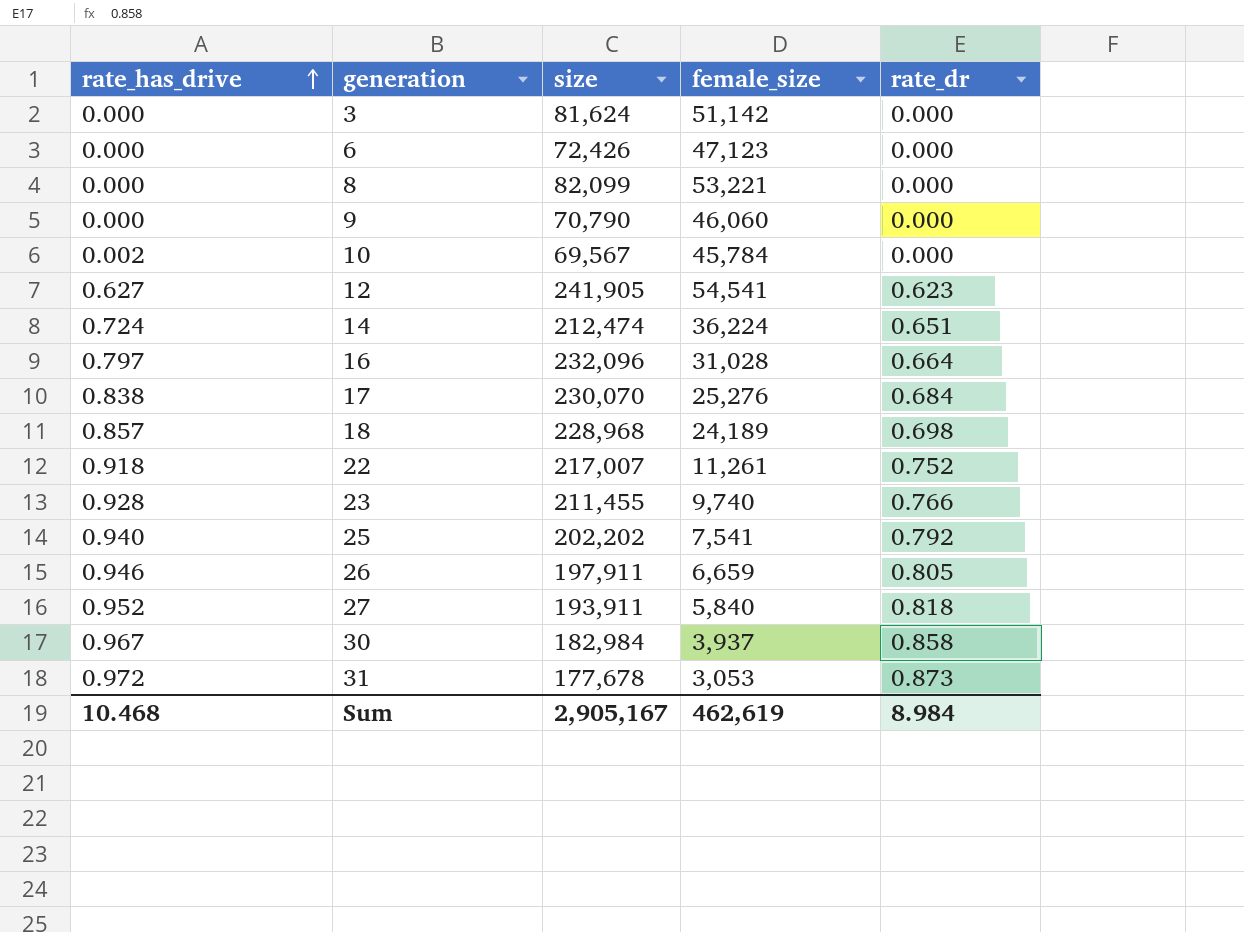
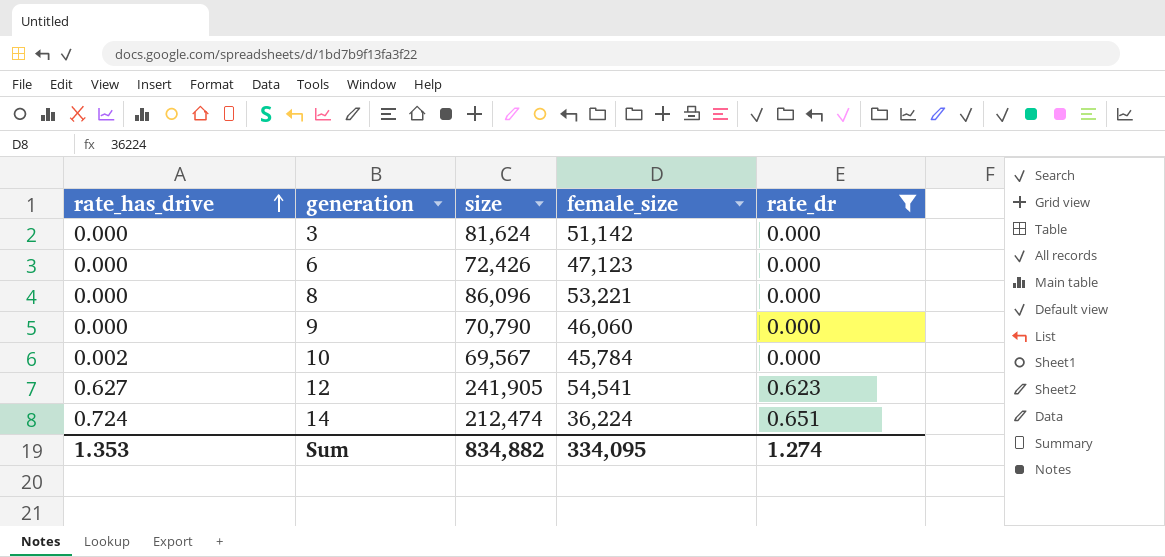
filter: none -> rate_dr <= 0.651
8 | size: 82,099 -> 86,096
Sum | rate_has_drive: 10.468 -> 1.353
Sum | size: 2,905,167 -> 834,882
Sum | female_size: 462,619 -> 334,095
Sum | rate_dr: 8.984 -> 1.274

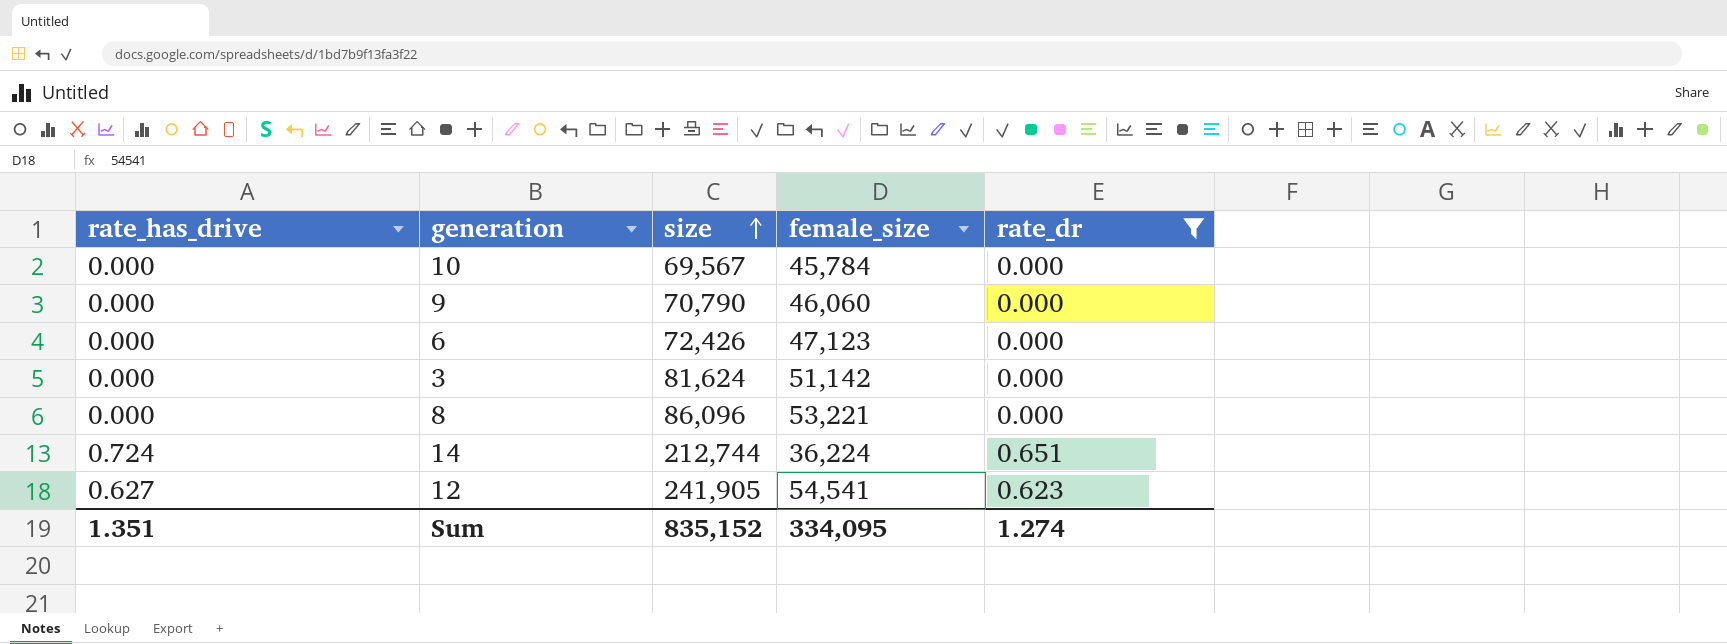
row order: rate_has_drive ascending -> size ascending
10 | rate_has_drive: 0.002 -> 0.000
14 | size: 212,474 -> 212,744
Sum | rate_has_drive: 1.353 -> 1.351
Sum | size: 834,882 -> 835,152

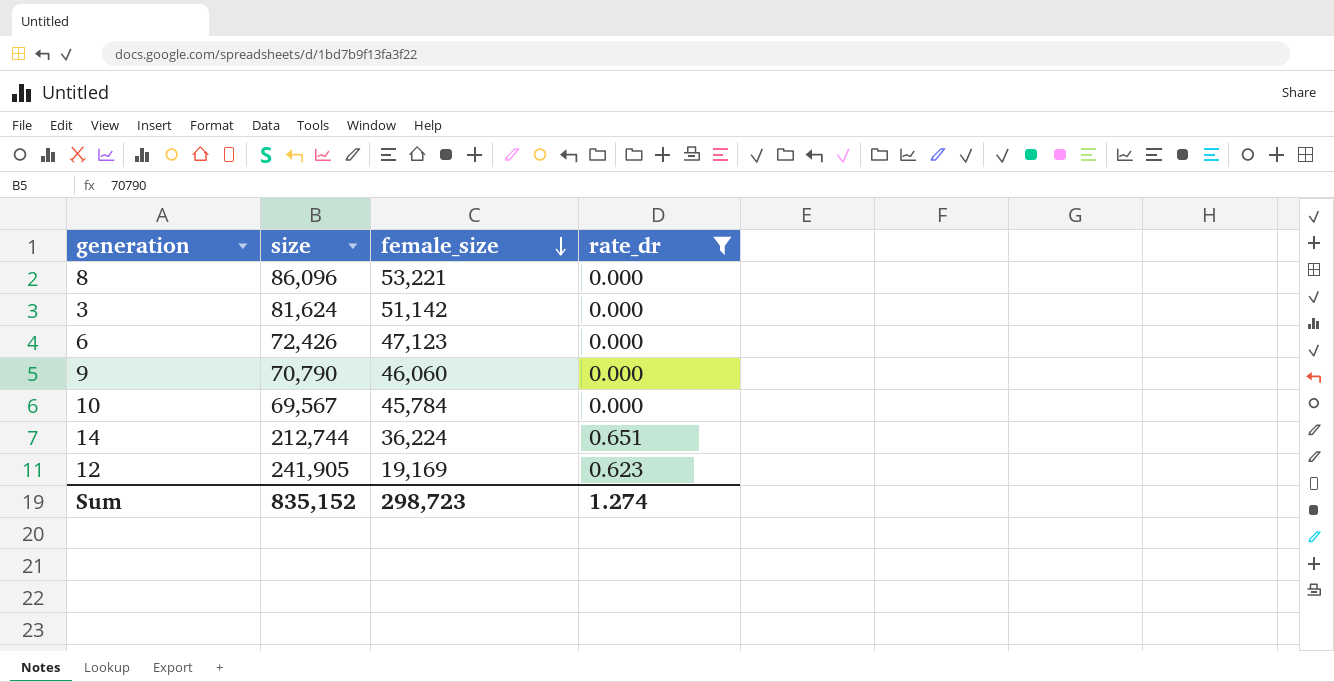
row order: size ascending -> female_size descending
column rate_has_drive | position: 1 -> none
12 | female_size: 54,541 -> 19,169
Sum | female_size: 334,095 -> 298,723

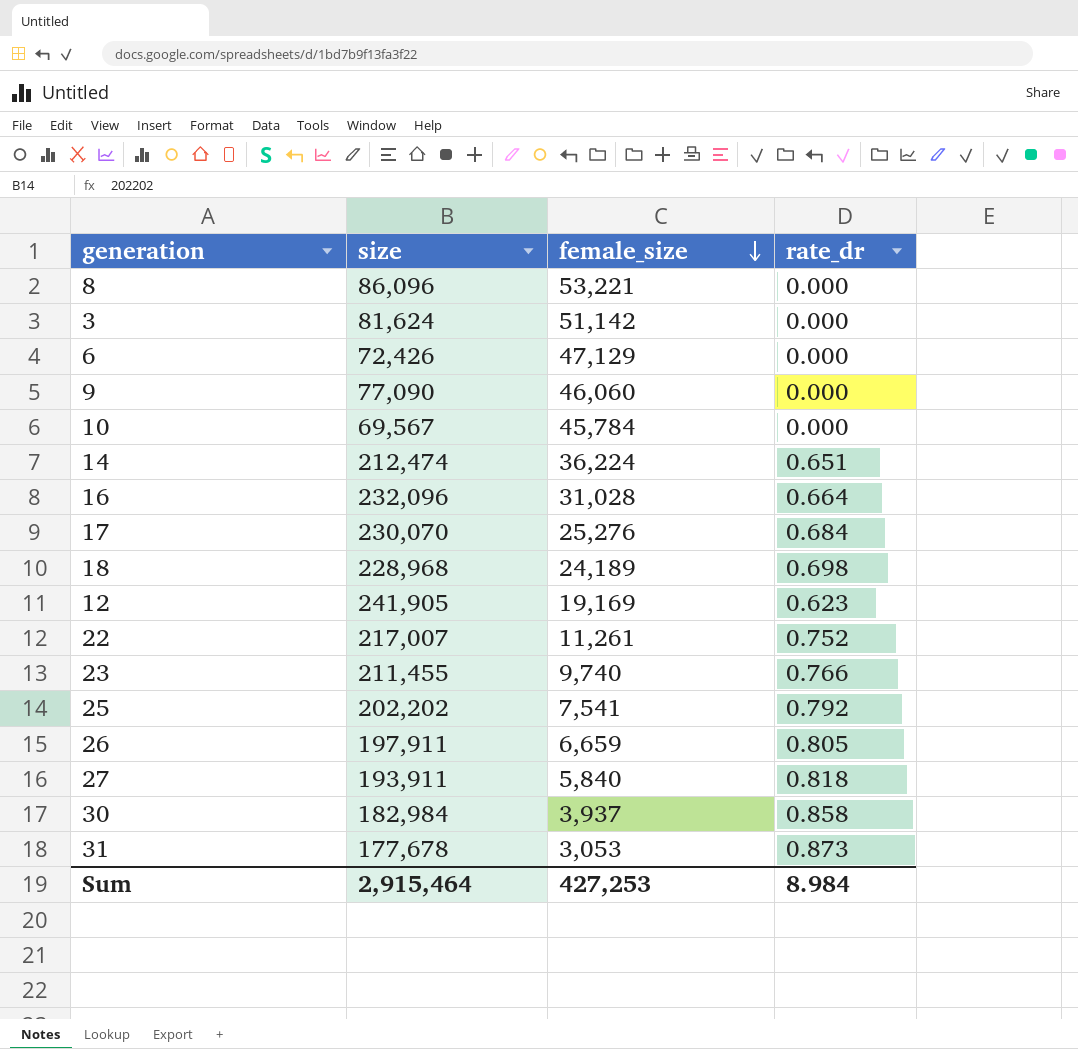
filter: rate_dr <= 0.651 -> none
6 | female_size: 47,123 -> 47,129
9 | size: 70,790 -> 77,090
14 | size: 212,744 -> 212,474
Sum | size: 835,152 -> 2,915,464
Sum | female_size: 298,723 -> 427,253
Sum | rate_dr: 1.274 -> 8.984

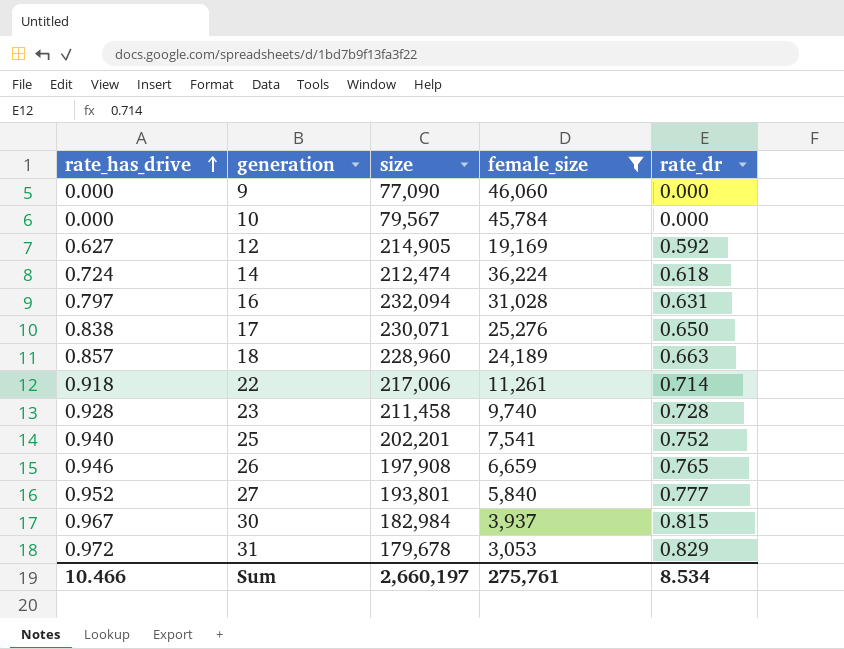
filter: none -> female_size <= 46,060
row order: female_size descending -> rate_has_drive ascending
column rate_has_drive | position: none -> 1
10 | size: 69,567 -> 79,567
12 | size: 241,905 -> 214,905
12 | rate_dr: 0.623 -> 0.592
14 | rate_dr: 0.651 -> 0.618
16 | size: 232,096 -> 232,094
16 | rate_dr: 0.664 -> 0.631
17 | size: 230,070 -> 230,071
17 | rate_dr: 0.684 -> 0.650
18 | size: 228,968 -> 228,960
18 | rate_dr: 0.698 -> 0.663
22 | size: 217,007 -> 217,006
22 | rate_dr: 0.752 -> 0.714
23 | size: 211,455 -> 211,458
23 | rate_dr: 0.766 -> 0.728
25 | size: 202,202 -> 202,201
25 | rate_dr: 0.792 -> 0.752
26 | size: 197,911 -> 197,908
26 | rate_dr: 0.805 -> 0.765
27 | size: 193,911 -> 193,801
27 | rate_dr: 0.818 -> 0.777
30 | rate_dr: 0.858 -> 0.815
31 | size: 177,678 -> 179,678
31 | rate_dr: 0.873 -> 0.829
Sum | size: 2,915,464 -> 2,660,197
Sum | female_size: 427,253 -> 275,761
Sum | rate_dr: 8.984 -> 8.534

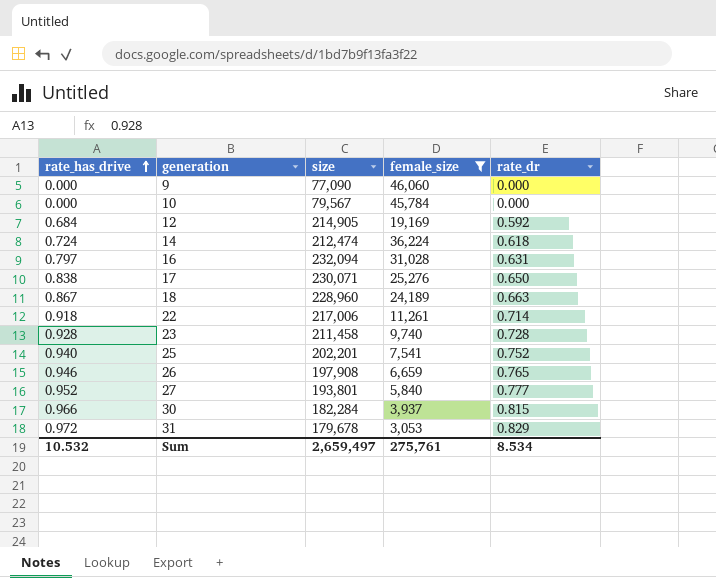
12 | rate_has_drive: 0.627 -> 0.684
18 | rate_has_drive: 0.857 -> 0.867
30 | rate_has_drive: 0.967 -> 0.966
30 | size: 182,984 -> 182,284
Sum | rate_has_drive: 10.466 -> 10.532
Sum | size: 2,660,197 -> 2,659,497

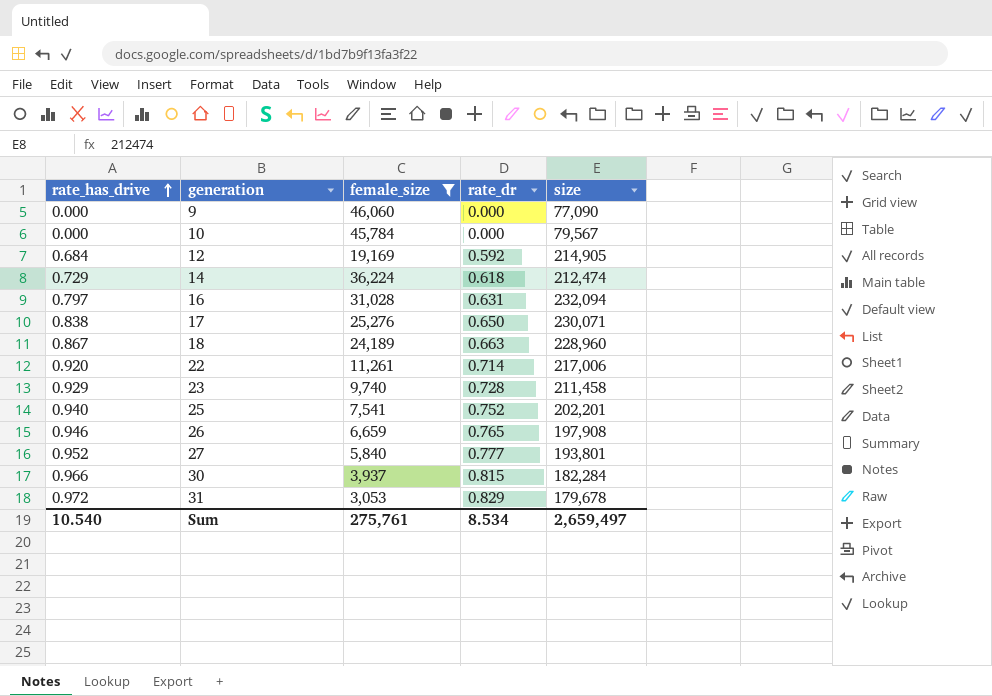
column size | position: 3 -> 5
14 | rate_has_drive: 0.724 -> 0.729
22 | rate_has_drive: 0.918 -> 0.920
23 | rate_has_drive: 0.928 -> 0.929
Sum | rate_has_drive: 10.532 -> 10.540

